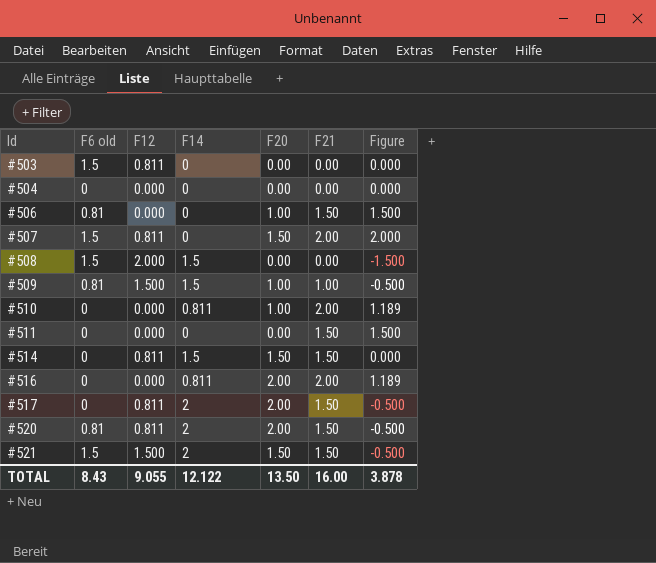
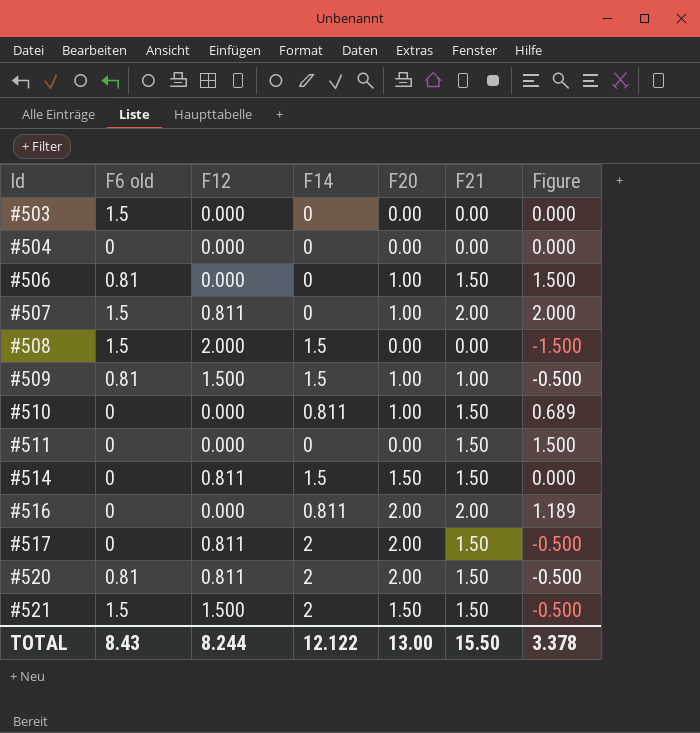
#503 | F12: 0.811 -> 0.000
#507 | F20: 1.50 -> 1.00
#510 | F21: 2.00 -> 1.50
#510 | Figure: 1.189 -> 0.689
TOTAL | F12: 9.055 -> 8.244
TOTAL | F20: 13.50 -> 13.00
TOTAL | F21: 16.00 -> 15.50
TOTAL | Figure: 3.878 -> 3.378

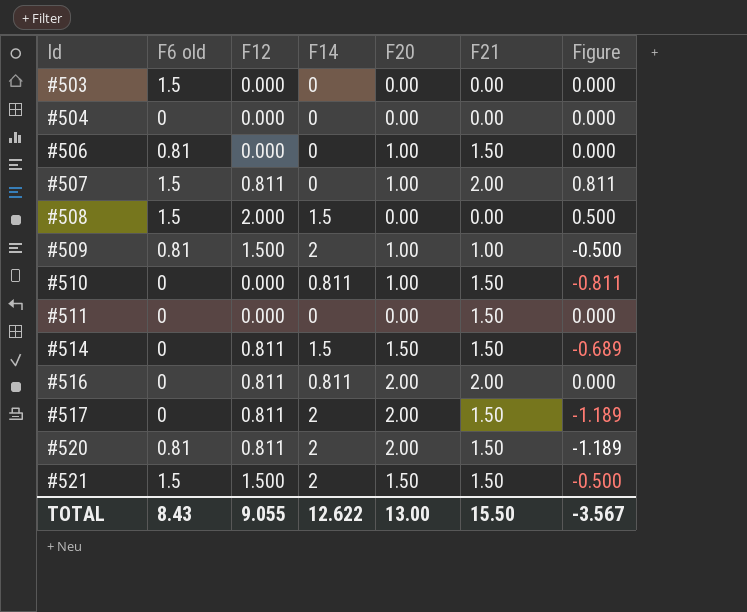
column Figure | formula: [F21] - [F14] -> [F12] - [F14]
#509 | F14: 1.5 -> 2
#516 | F12: 0.000 -> 0.811
TOTAL | F12: 8.244 -> 9.055
TOTAL | F14: 12.122 -> 12.622
TOTAL | Figure: 3.378 -> -3.567

